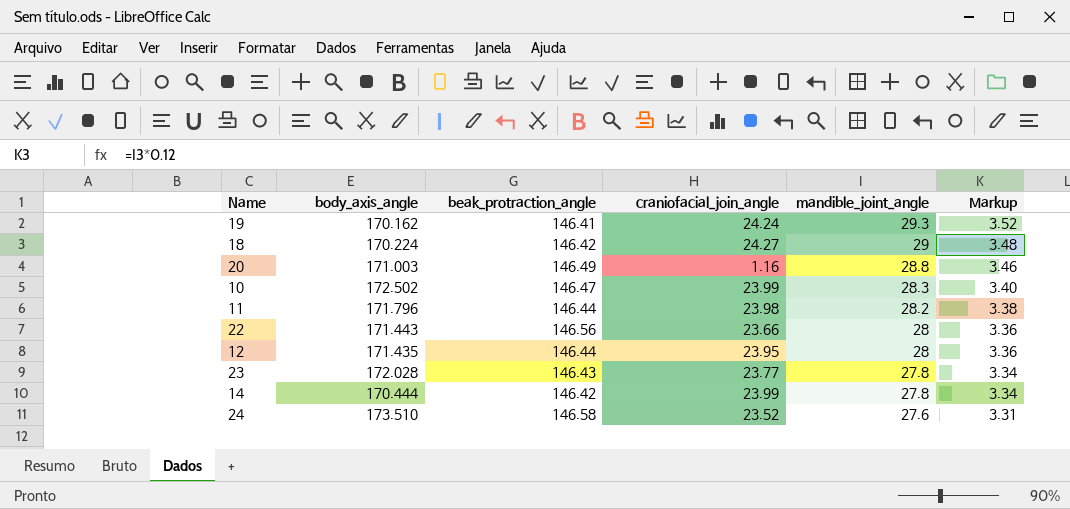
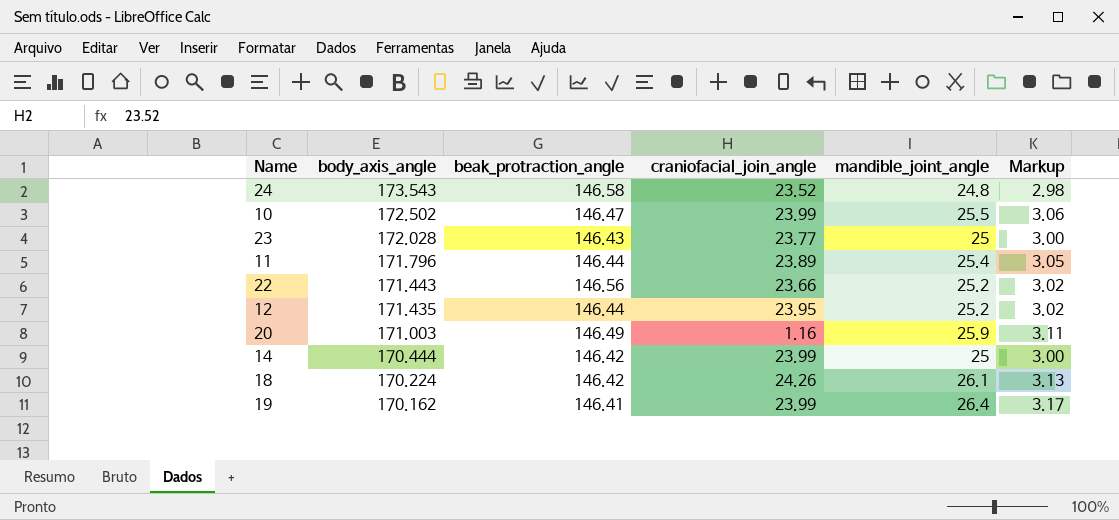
row order: mandible_joint_angle descending -> body_axis_angle descending
24 | body_axis_angle: 173.510 -> 173.543
24 | mandible_joint_angle: 27.6 -> 24.8
24 | Markup: 3.31 -> 2.98
10 | mandible_joint_angle: 28.3 -> 25.5
10 | Markup: 3.40 -> 3.06
23 | mandible_joint_angle: 27.8 -> 25
23 | Markup: 3.34 -> 3.00
11 | craniofacial_join_angle: 23.98 -> 23.89
11 | mandible_joint_angle: 28.2 -> 25.4
11 | Markup: 3.38 -> 3.05
22 | mandible_joint_angle: 28 -> 25.2
22 | Markup: 3.36 -> 3.02
12 | mandible_joint_angle: 28 -> 25.2
12 | Markup: 3.36 -> 3.02
20 | mandible_joint_angle: 28.8 -> 25.9
20 | Markup: 3.46 -> 3.11
14 | mandible_joint_angle: 27.8 -> 25
14 | Markup: 3.34 -> 3.00
18 | craniofacial_join_angle: 24.27 -> 24.26
18 | mandible_joint_angle: 29 -> 26.1
18 | Markup: 3.48 -> 3.13
19 | craniofacial_join_angle: 24.24 -> 23.99
19 | mandible_joint_angle: 29.3 -> 26.4
19 | Markup: 3.52 -> 3.17

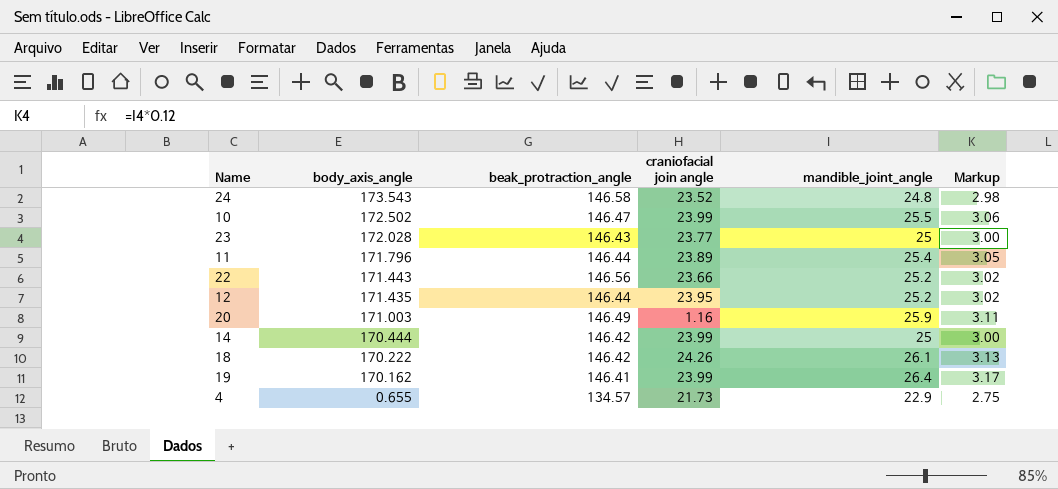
column name: craniofacial_join_angle -> craniofacial join angle
18 | body_axis_angle: 170.224 -> 170.222
row 4: none -> 0.655 | 134.57 | 21.73 | 22.9 | 2.75

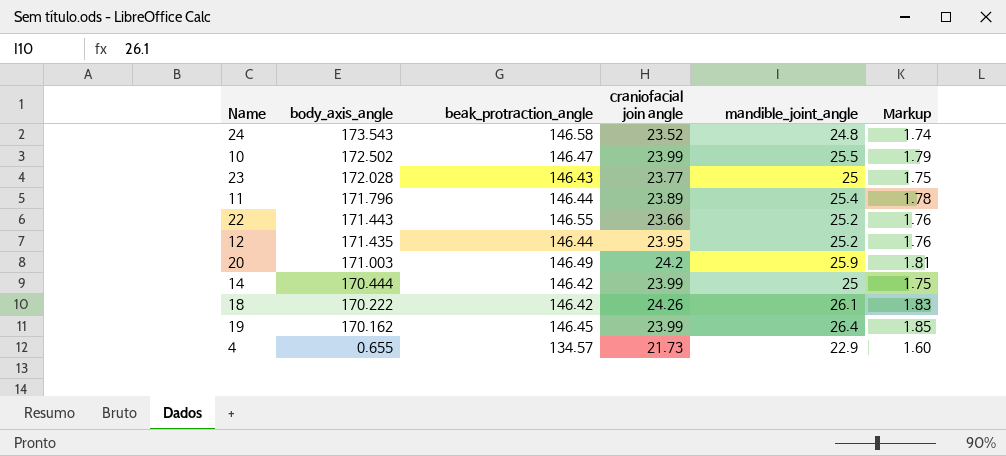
column Markup | formula: [mandible_joint_angle] * 0.12 -> [mandible_joint_angle] * 0.07
22 | beak_protraction_angle: 146.56 -> 146.55
20 | craniofacial join angle: 1.16 -> 24.2
19 | beak_protraction_angle: 146.41 -> 146.45

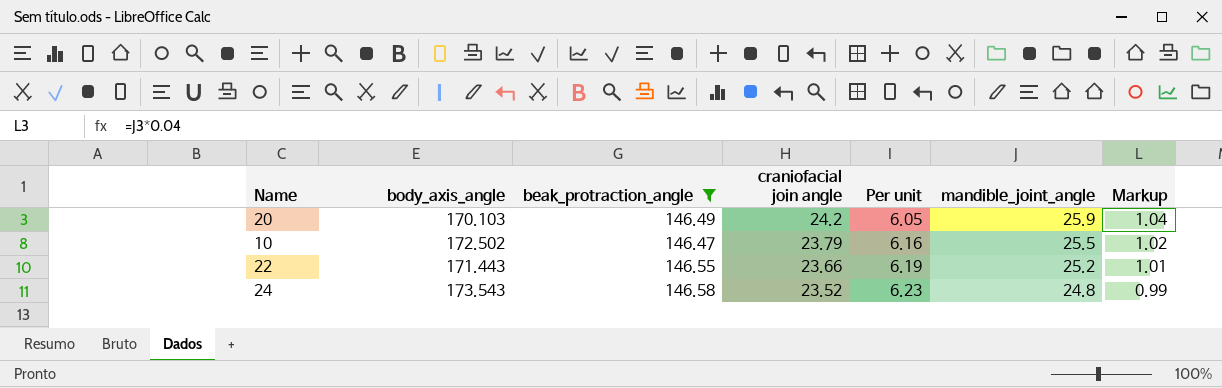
filter: none -> beak_protraction_angle >= 146.47
row order: body_axis_angle descending -> craniofacial join angle descending
column Per unit | formula: none -> [beak_protraction_angle] / [craniofacial join angle]
column Markup | formula: [mandible_joint_angle] * 0.07 -> [mandible_joint_angle] * 0.04
20 | body_axis_angle: 171.003 -> 170.103
10 | craniofacial join angle: 23.99 -> 23.79

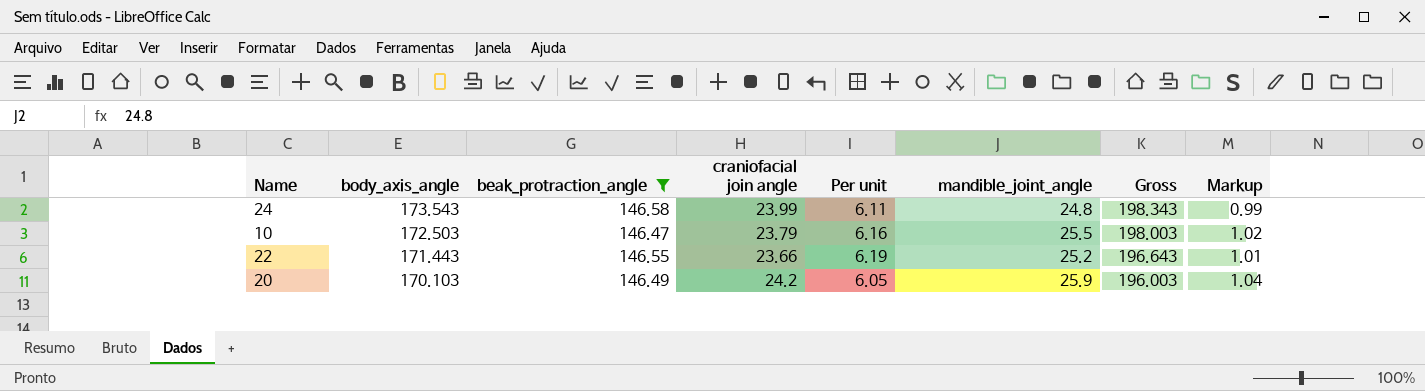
row order: craniofacial join angle descending -> body_axis_angle descending
column Gross | formula: none -> [body_axis_angle] + [mandible_joint_angle]
24 | craniofacial join angle: 23.52 -> 23.99
24 | Per unit: 6.23 -> 6.11
10 | body_axis_angle: 172.502 -> 172.503

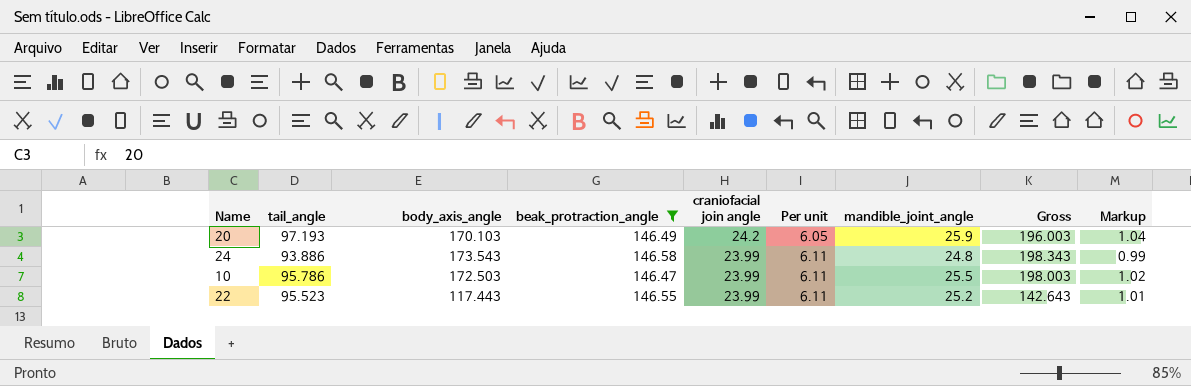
row order: body_axis_angle descending -> craniofacial join angle descending
column tail_angle | position: none -> 2
10 | craniofacial join angle: 23.79 -> 23.99
10 | Per unit: 6.16 -> 6.11
22 | body_axis_angle: 171.443 -> 117.443
22 | craniofacial join angle: 23.66 -> 23.99
22 | Per unit: 6.19 -> 6.11
22 | Gross: 196.643 -> 142.643

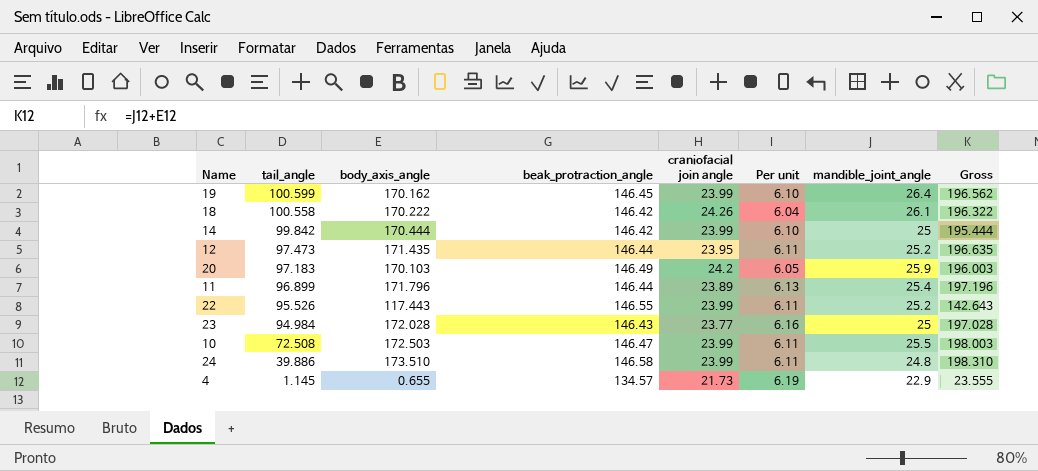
filter: beak_protraction_angle >= 146.47 -> none
row order: craniofacial join angle descending -> tail_angle descending
column Markup | formula: [mandible_joint_angle] * 0.04 -> none
20 | tail_angle: 97.193 -> 97.183
22 | tail_angle: 95.523 -> 95.526
10 | tail_angle: 95.786 -> 72.508
24 | tail_angle: 93.886 -> 39.886
24 | body_axis_angle: 173.543 -> 173.510
24 | Gross: 198.343 -> 198.310

